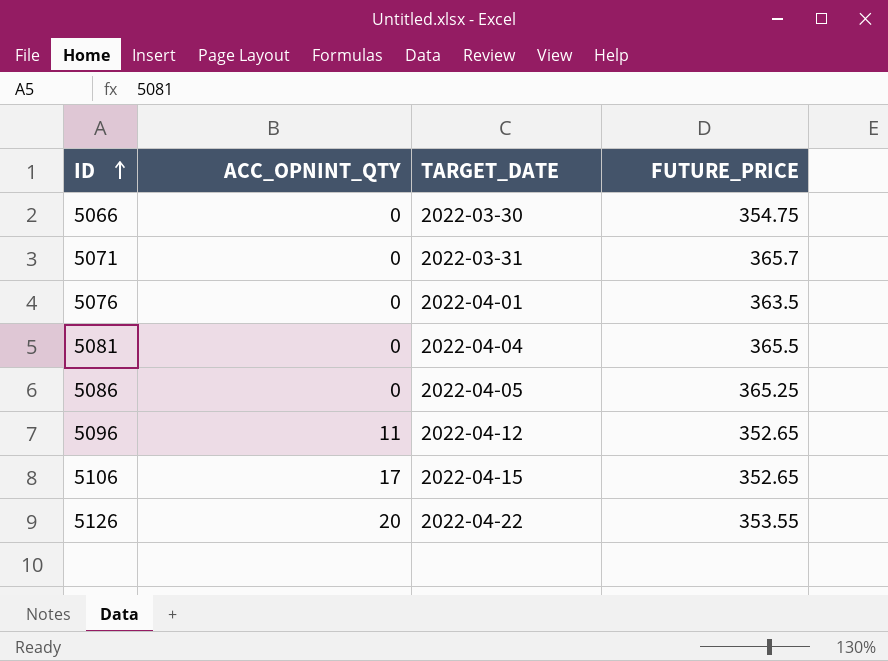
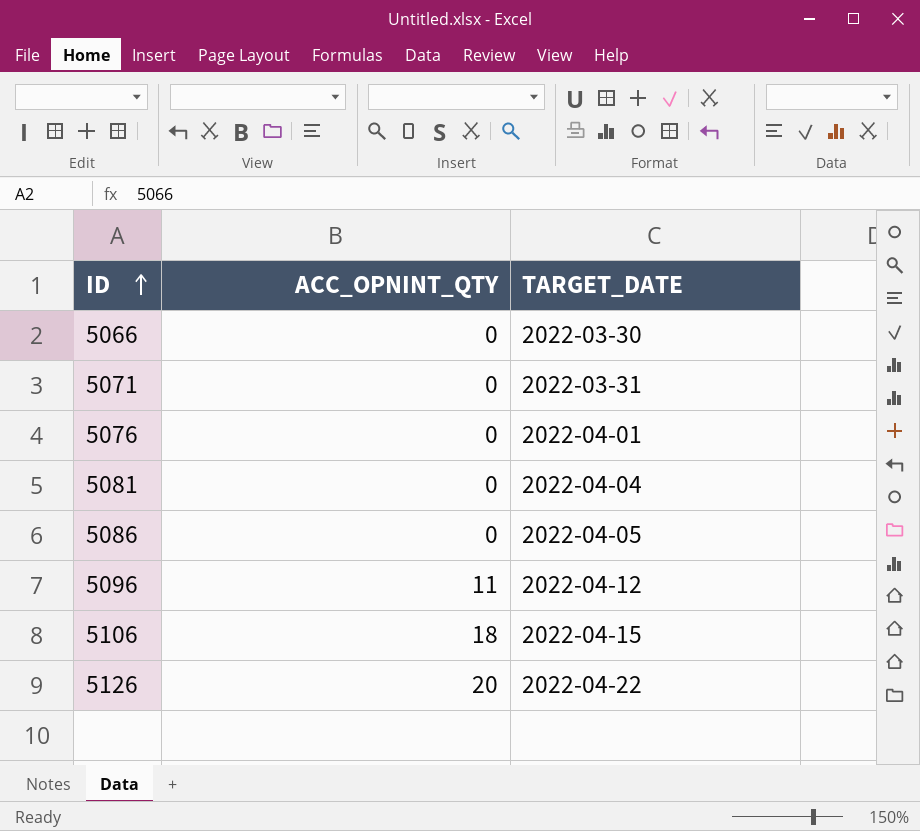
column FUTURE_PRICE | position: 4 -> none
5106 | ACC_OPNINT_QTY: 17 -> 18

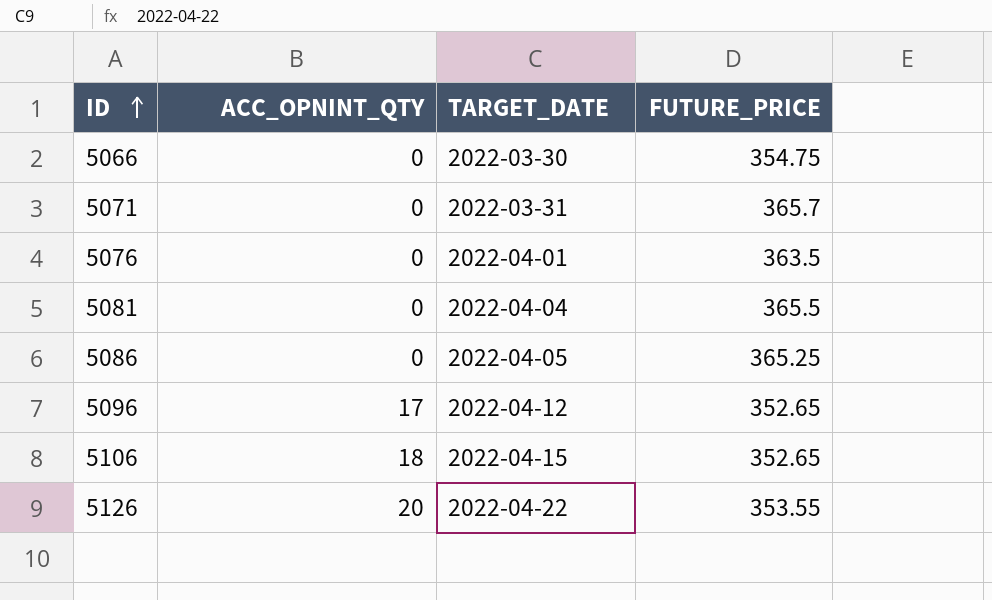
column FUTURE_PRICE | position: none -> 4
5096 | ACC_OPNINT_QTY: 11 -> 17

